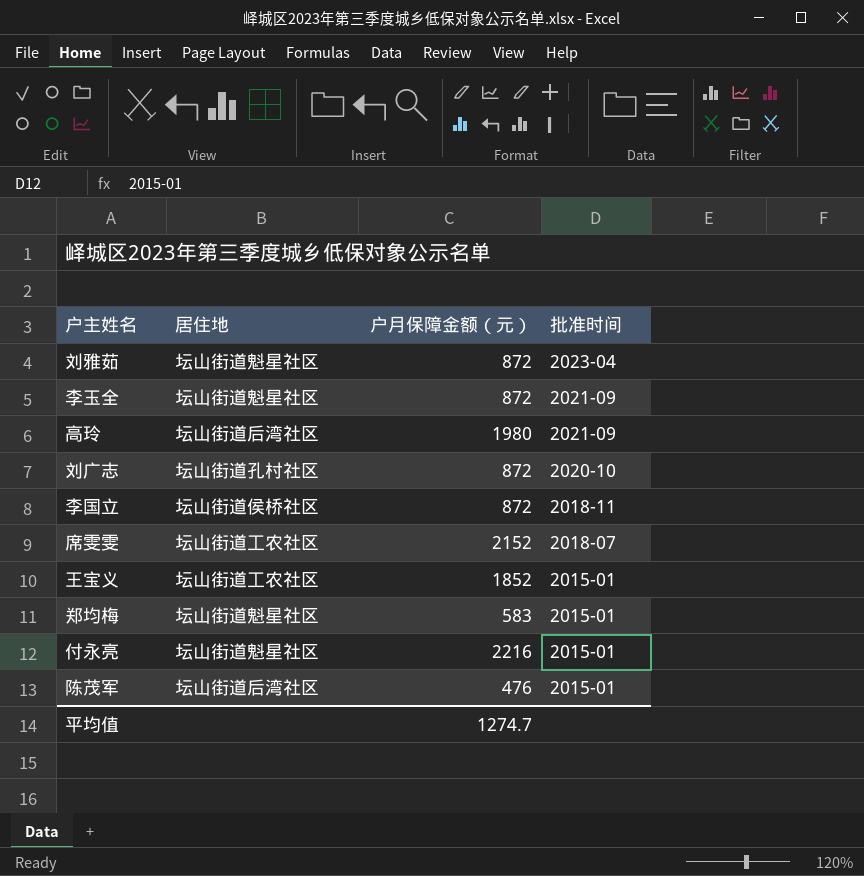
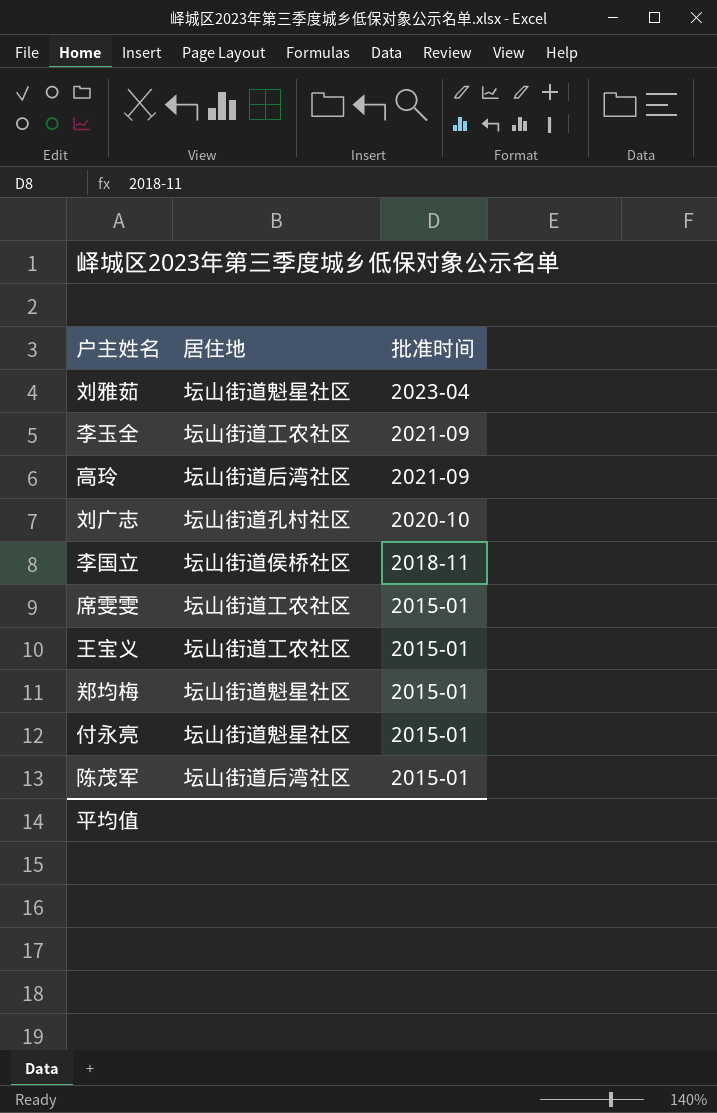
column 户月保障金额（元） | position: 3 -> none
李玉全 | 居住地: 坛山街道魁星社区 -> 坛山街道工农社区
席雯雯 | 批准时间: 2018-07 -> 2015-01

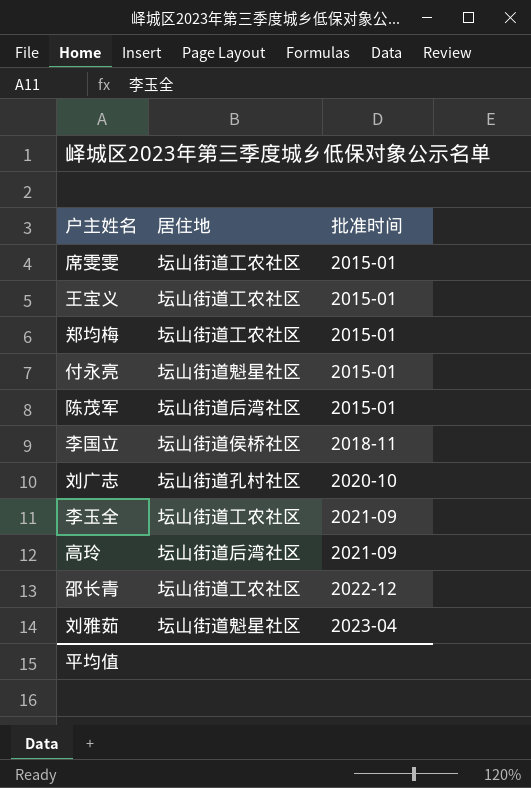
row order: 批准时间 descending -> 批准时间 ascending
郑均梅 | 居住地: 坛山街道魁星社区 -> 坛山街道工农社区
row 邵长青: none -> 坛山街道工农社区 | 2022-12

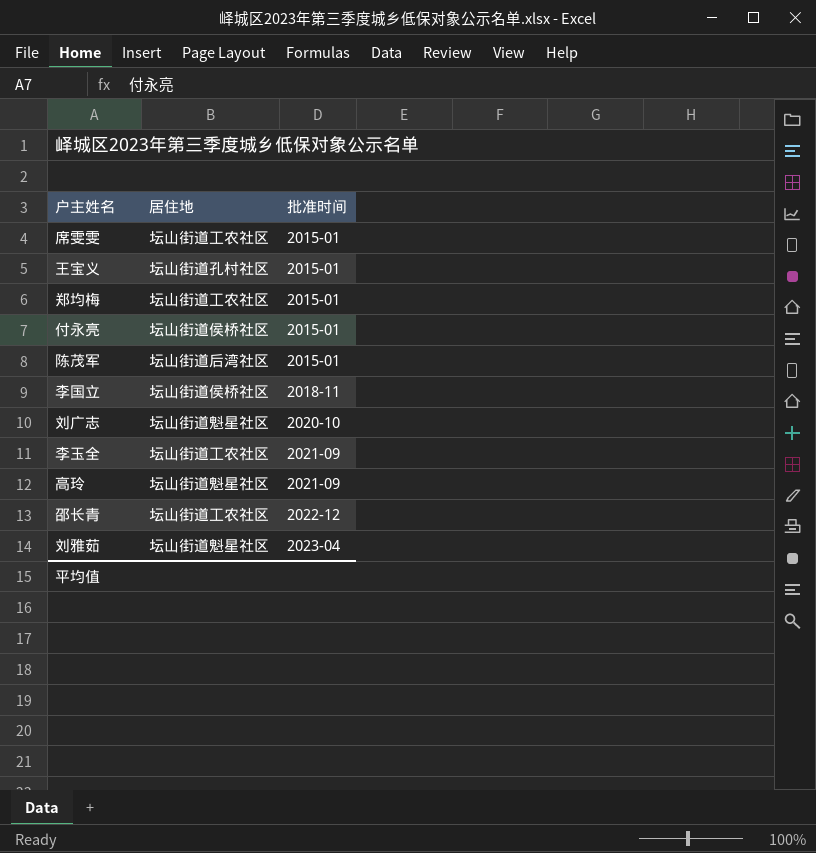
王宝义 | 居住地: 坛山街道工农社区 -> 坛山街道孔村社区
付永亮 | 居住地: 坛山街道魁星社区 -> 坛山街道侯桥社区
刘广志 | 居住地: 坛山街道孔村社区 -> 坛山街道魁星社区
高玲 | 居住地: 坛山街道后湾社区 -> 坛山街道魁星社区

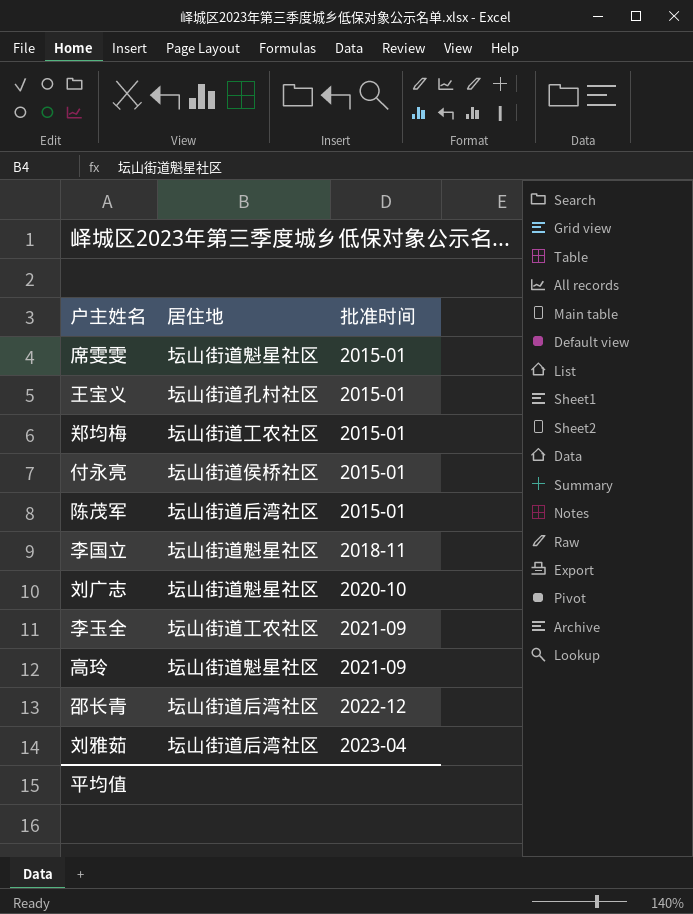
席雯雯 | 居住地: 坛山街道工农社区 -> 坛山街道魁星社区
李国立 | 居住地: 坛山街道侯桥社区 -> 坛山街道魁星社区
邵长青 | 居住地: 坛山街道工农社区 -> 坛山街道后湾社区
刘雅茹 | 居住地: 坛山街道魁星社区 -> 坛山街道后湾社区

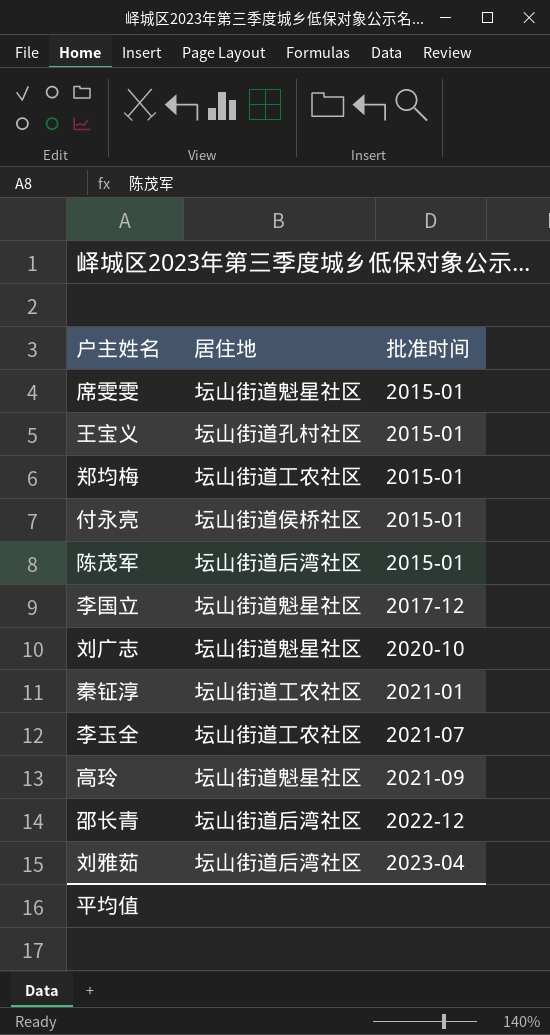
李国立 | 批准时间: 2018-11 -> 2017-12
row 秦钲淳: none -> 坛山街道工农社区 | 2021-01
李玉全 | 批准时间: 2021-09 -> 2021-07

